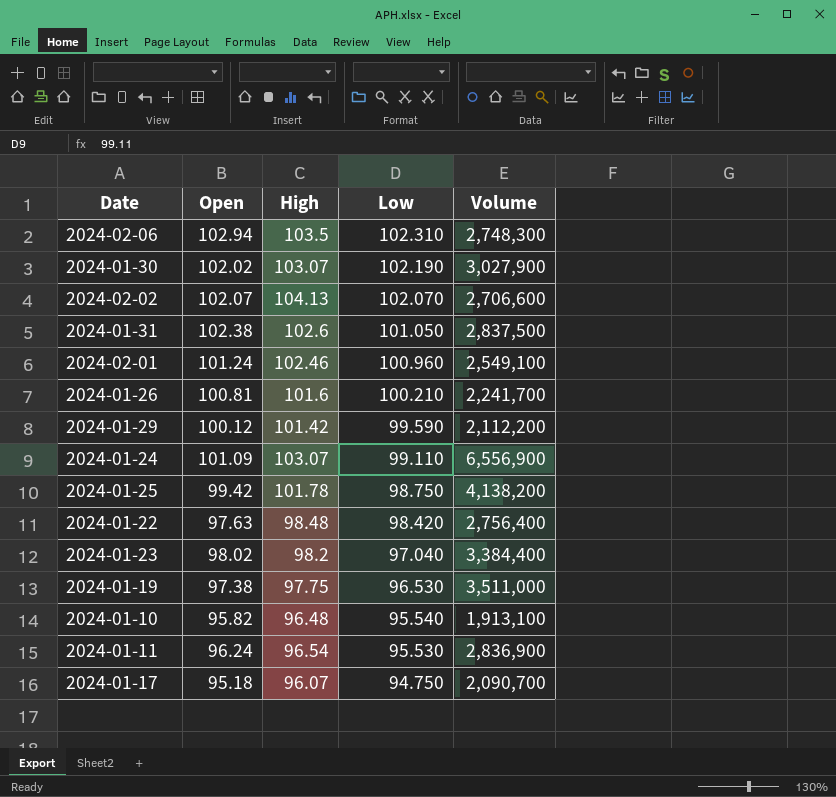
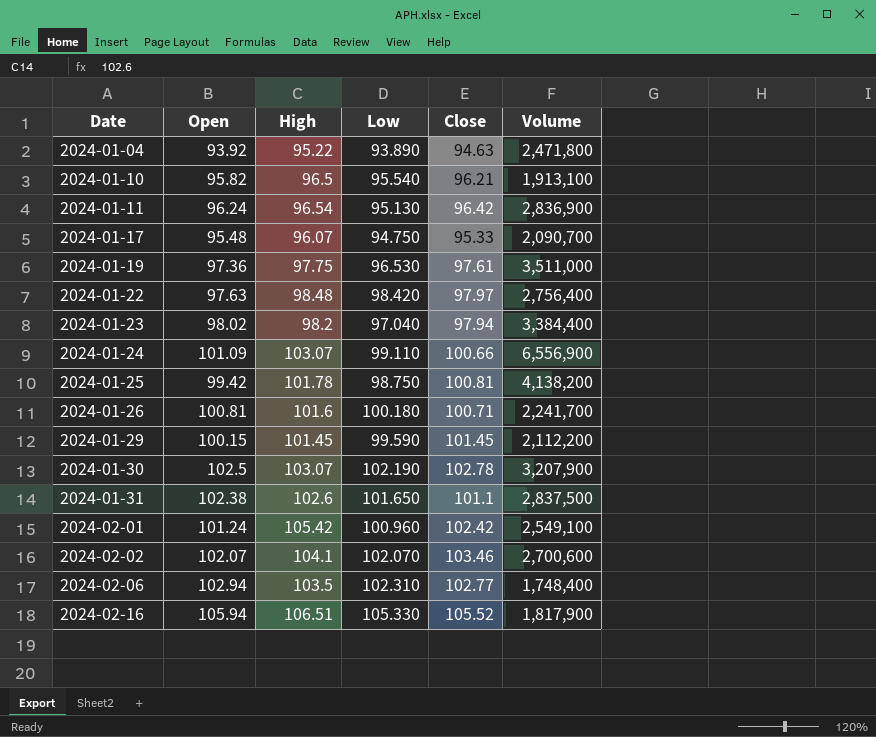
row order: Low descending -> Date ascending
column Close | position: none -> 5
row 2024-01-04: none -> 93.92 | 95.22 | 93.890 | 94.63 | 2,471,800
2024-01-10 | High: 96.48 -> 96.5
2024-01-11 | Low: 95.530 -> 95.130
2024-01-17 | Open: 95.18 -> 95.48
2024-01-19 | Open: 97.38 -> 97.36
2024-01-26 | Low: 100.210 -> 100.180
2024-01-29 | Open: 100.12 -> 100.15
2024-01-29 | High: 101.42 -> 101.45
2024-01-30 | Open: 102.02 -> 102.5
2024-01-30 | Volume: 3,027,900 -> 3,207,900
2024-01-31 | Low: 101.050 -> 101.650
2024-02-01 | High: 102.46 -> 105.42
2024-02-02 | High: 104.13 -> 104.1
2024-02-02 | Volume: 2,706,600 -> 2,700,600
2024-02-06 | Volume: 2,748,300 -> 1,748,400
row 2024-02-16: none -> 105.94 | 106.51 | 105.330 | 105.52 | 1,817,900

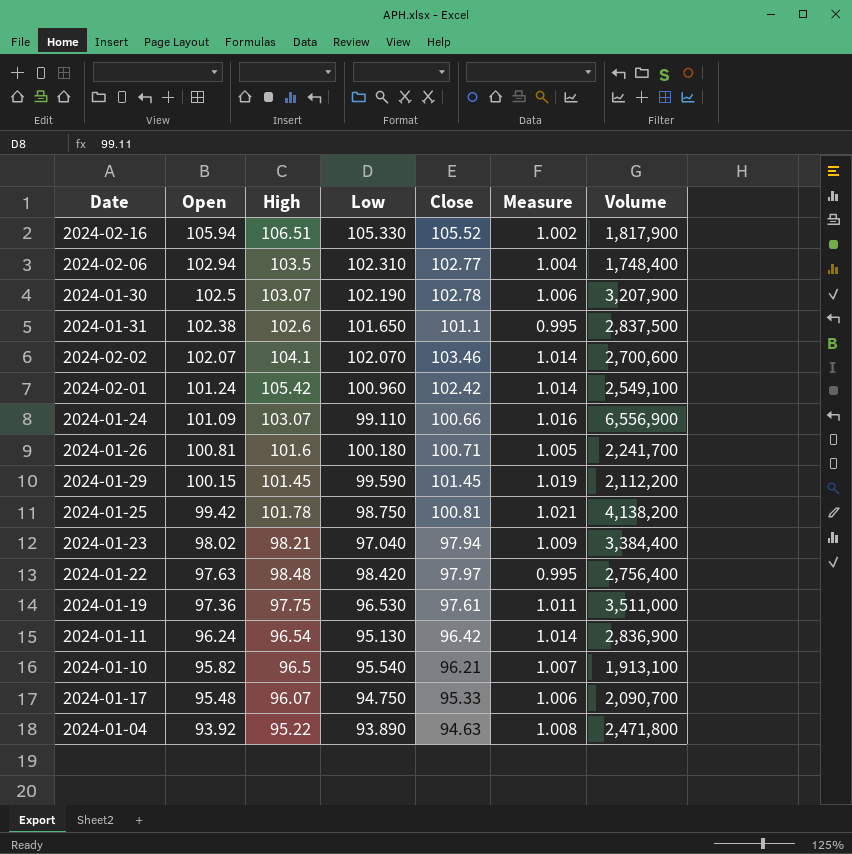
row order: Date ascending -> Open descending
column Measure | formula: none -> [Close] / [Low]
2024-01-23 | High: 98.2 -> 98.21

